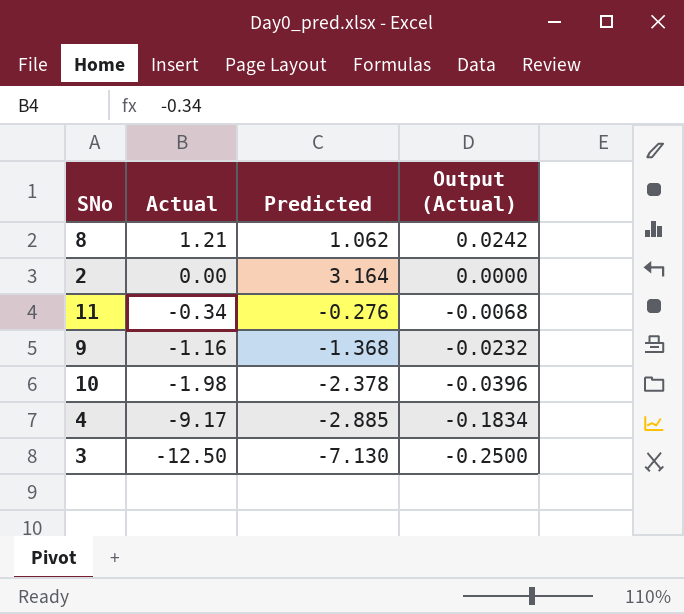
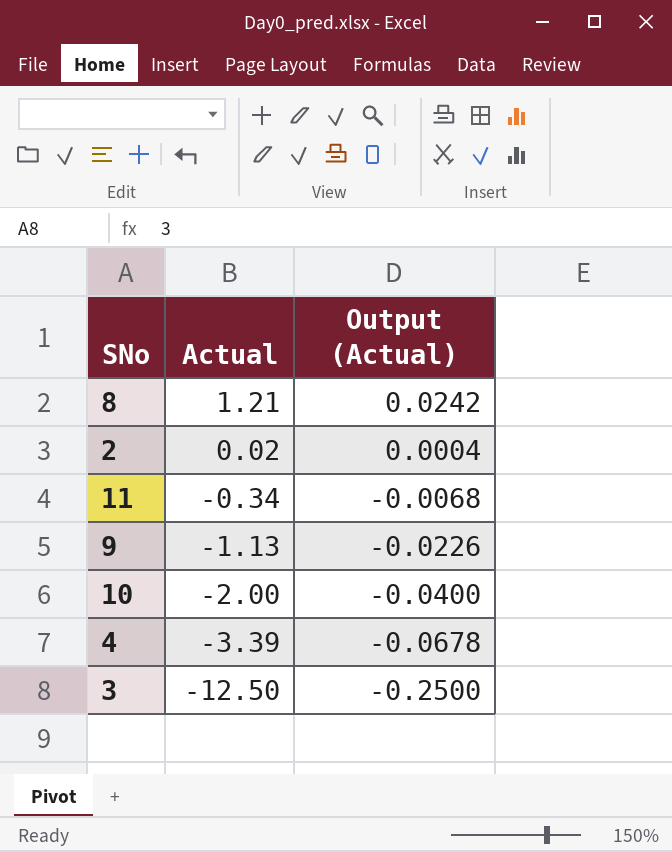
column Predicted | position: 3 -> none
2 | Actual: 0.00 -> 0.02
2 | Output (Actual): 0.0000 -> 0.0004
9 | Actual: -1.16 -> -1.13
9 | Output (Actual): -0.0232 -> -0.0226
10 | Actual: -1.98 -> -2.00
10 | Output (Actual): -0.0396 -> -0.0400
4 | Actual: -9.17 -> -3.39
4 | Output (Actual): -0.1834 -> -0.0678

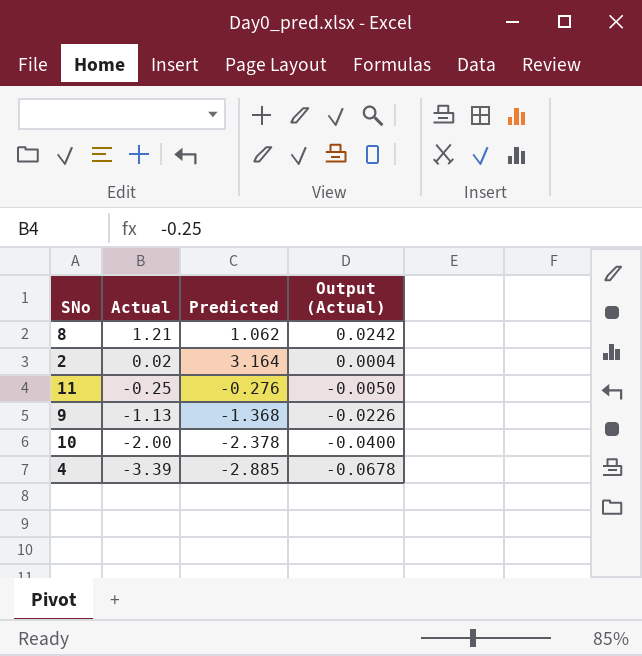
column Predicted | position: none -> 3
row 3: -12.50 | -0.2500 -> none
11 | Actual: -0.34 -> -0.25
11 | Output (Actual): -0.0068 -> -0.0050

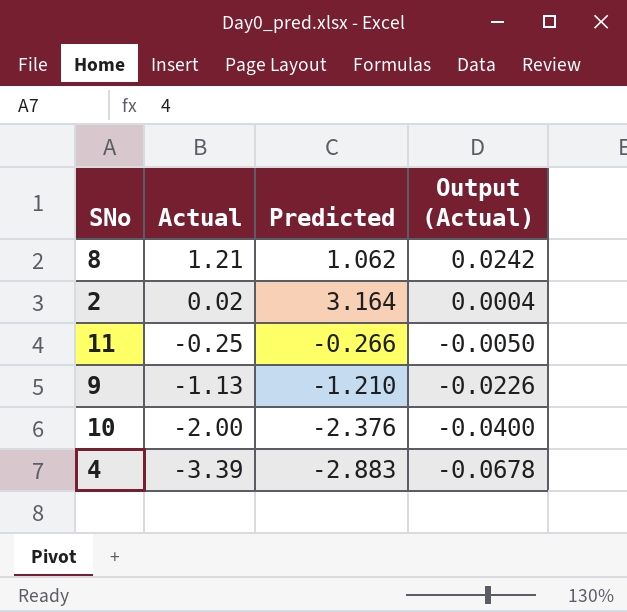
11 | Predicted: -0.276 -> -0.266
9 | Predicted: -1.368 -> -1.210
10 | Predicted: -2.378 -> -2.376
4 | Predicted: -2.885 -> -2.883

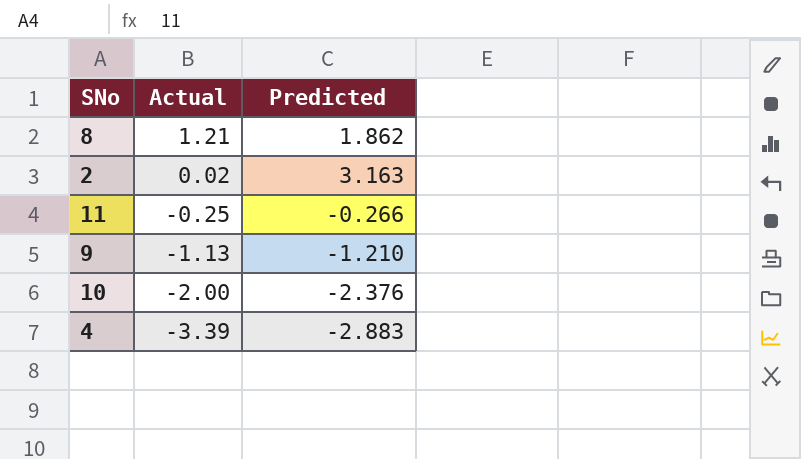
column Output (Actual) | formula: [Actual] * 0.02 -> none
8 | Predicted: 1.062 -> 1.862
2 | Predicted: 3.164 -> 3.163

